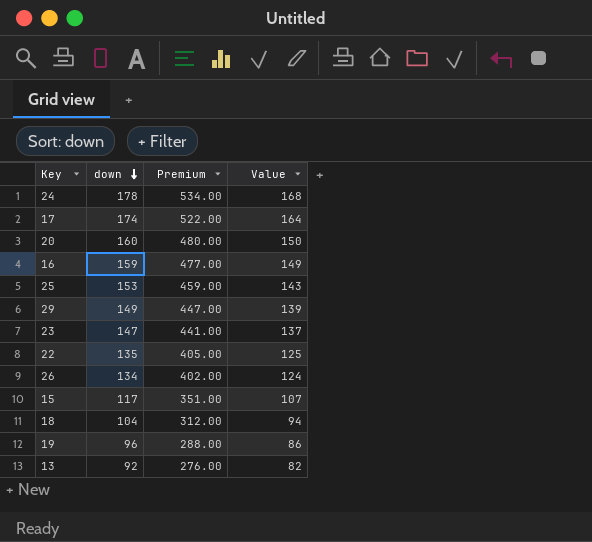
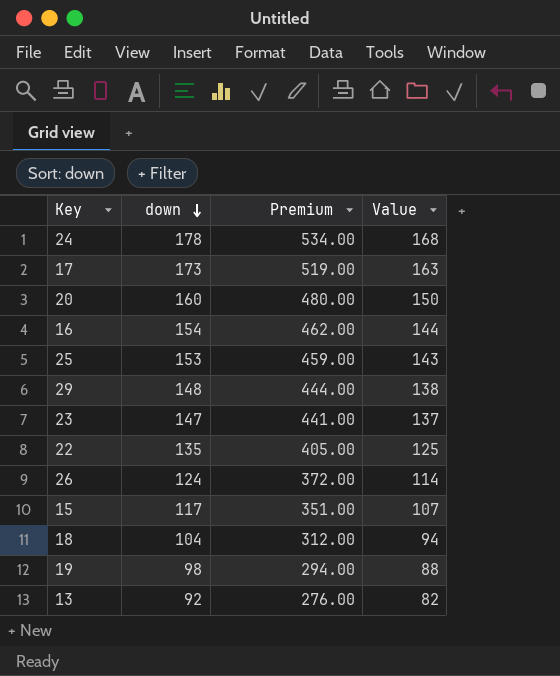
17 | down: 174 -> 173
17 | Premium: 522.00 -> 519.00
17 | Value: 164 -> 163
16 | down: 159 -> 154
16 | Premium: 477.00 -> 462.00
16 | Value: 149 -> 144
29 | down: 149 -> 148
29 | Premium: 447.00 -> 444.00
29 | Value: 139 -> 138
26 | down: 134 -> 124
26 | Premium: 402.00 -> 372.00
26 | Value: 124 -> 114
19 | down: 96 -> 98
19 | Premium: 288.00 -> 294.00
19 | Value: 86 -> 88

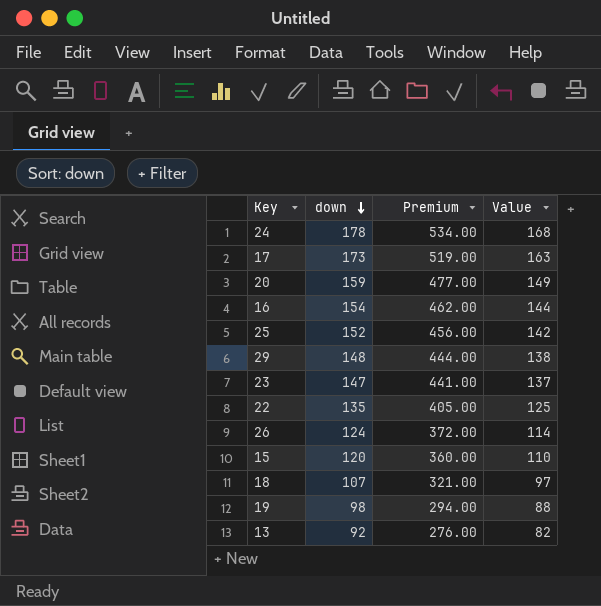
20 | down: 160 -> 159
20 | Premium: 480.00 -> 477.00
20 | Value: 150 -> 149
25 | down: 153 -> 152
25 | Premium: 459.00 -> 456.00
25 | Value: 143 -> 142
15 | down: 117 -> 120
15 | Premium: 351.00 -> 360.00
15 | Value: 107 -> 110
18 | down: 104 -> 107
18 | Premium: 312.00 -> 321.00
18 | Value: 94 -> 97

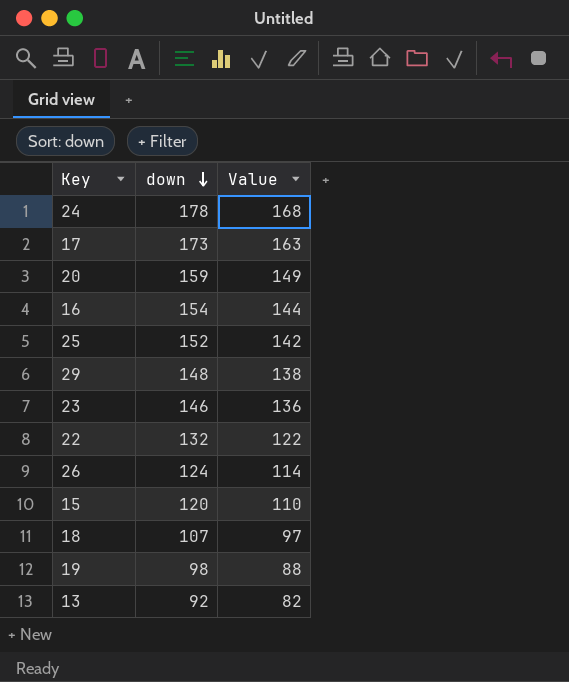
column Premium | formula: [down] * 3 -> none
23 | down: 147 -> 146
23 | Value: 137 -> 136
22 | down: 135 -> 132
22 | Value: 125 -> 122

